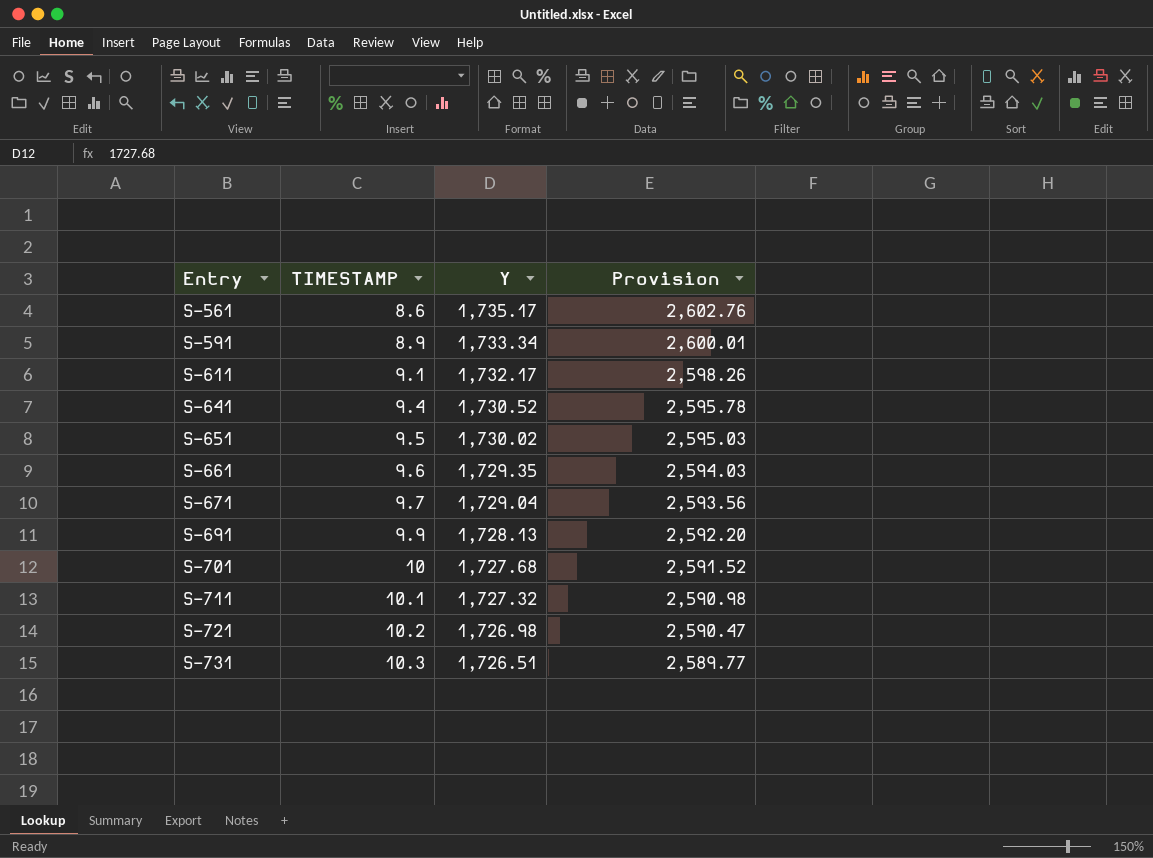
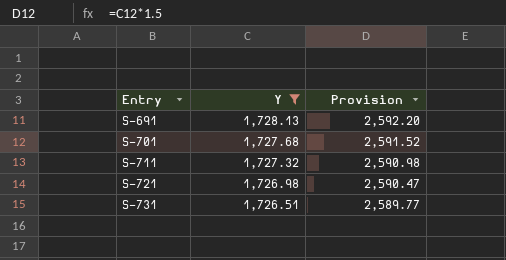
filter: none -> Y <= 1,728.13
column TIMESTAMP | position: 2 -> none

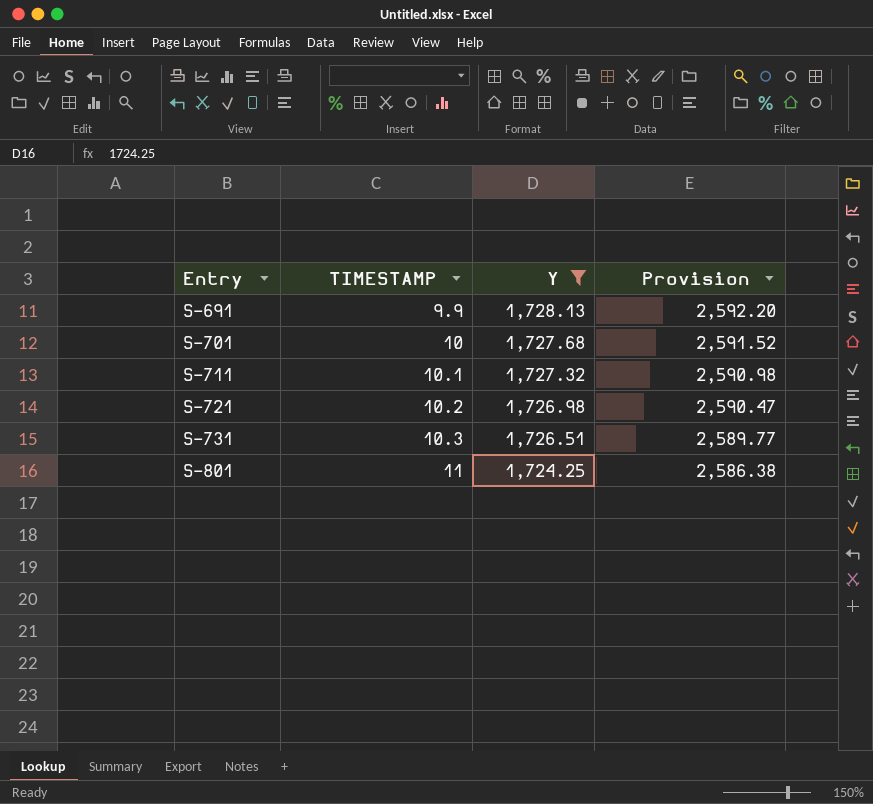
column TIMESTAMP | position: none -> 2
row S-801: none -> 11 | 1,724.25 | 2,586.38

